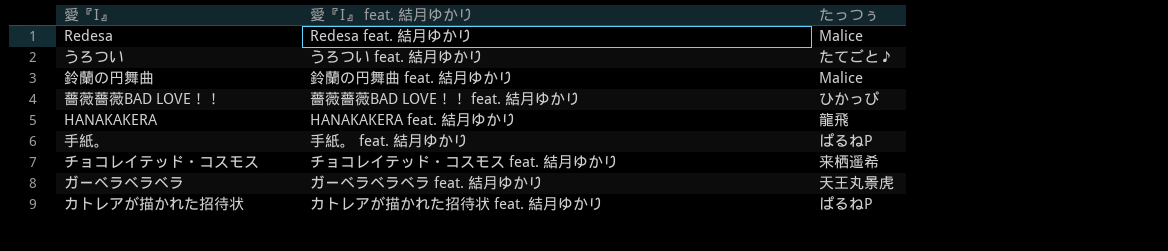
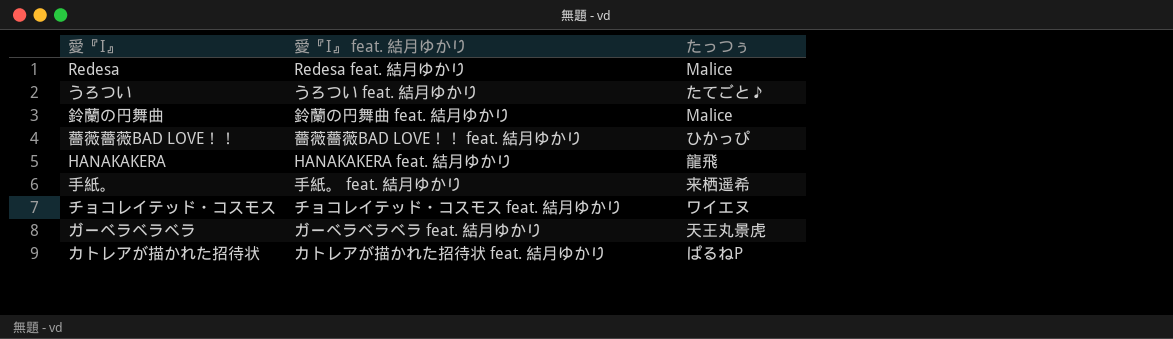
手紙。 | たっつぅ: ぱるねP -> 来栖遥希
チョコレイテッド・コスモス | たっつぅ: 来栖遥希 -> ワイエヌ

